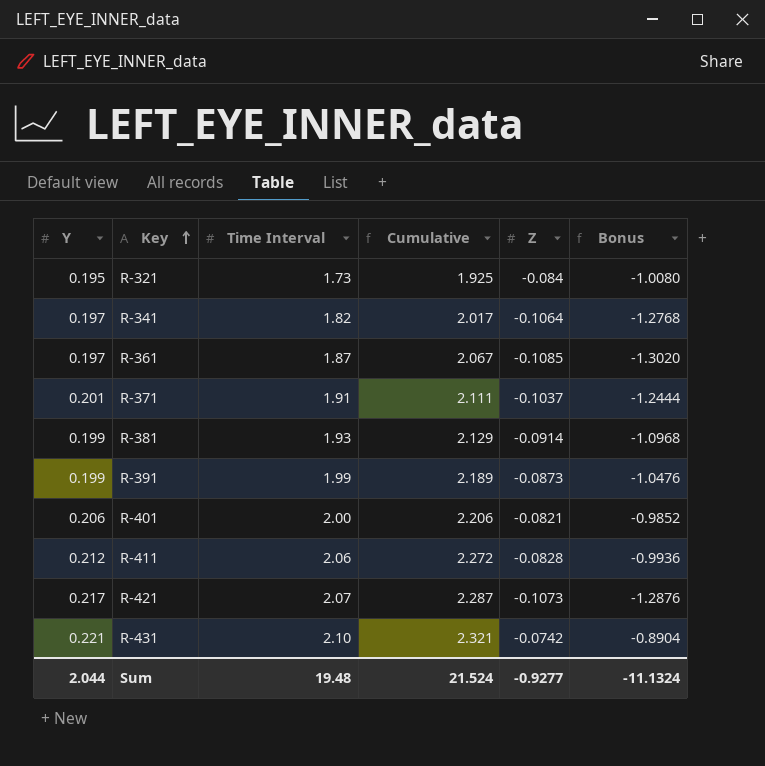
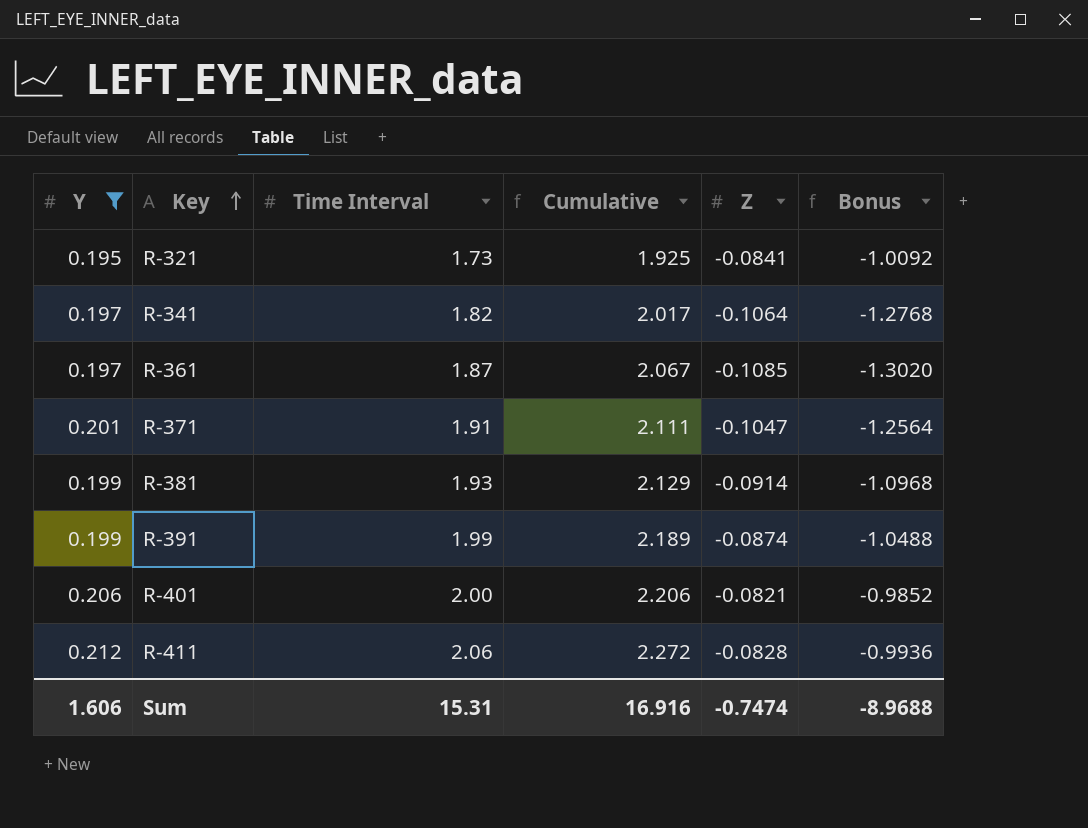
filter: none -> Y <= 0.212
R-321 | Z: -0.084 -> -0.0841
R-321 | Bonus: -1.0080 -> -1.0092
R-371 | Z: -0.1037 -> -0.1047
R-371 | Bonus: -1.2444 -> -1.2564
R-391 | Z: -0.0873 -> -0.0874
R-391 | Bonus: -1.0476 -> -1.0488
Sum | Y: 2.044 -> 1.606
Sum | Time Interval: 19.48 -> 15.31
Sum | Cumulative: 21.524 -> 16.916
Sum | Z: -0.9277 -> -0.7474
Sum | Bonus: -11.1324 -> -8.9688

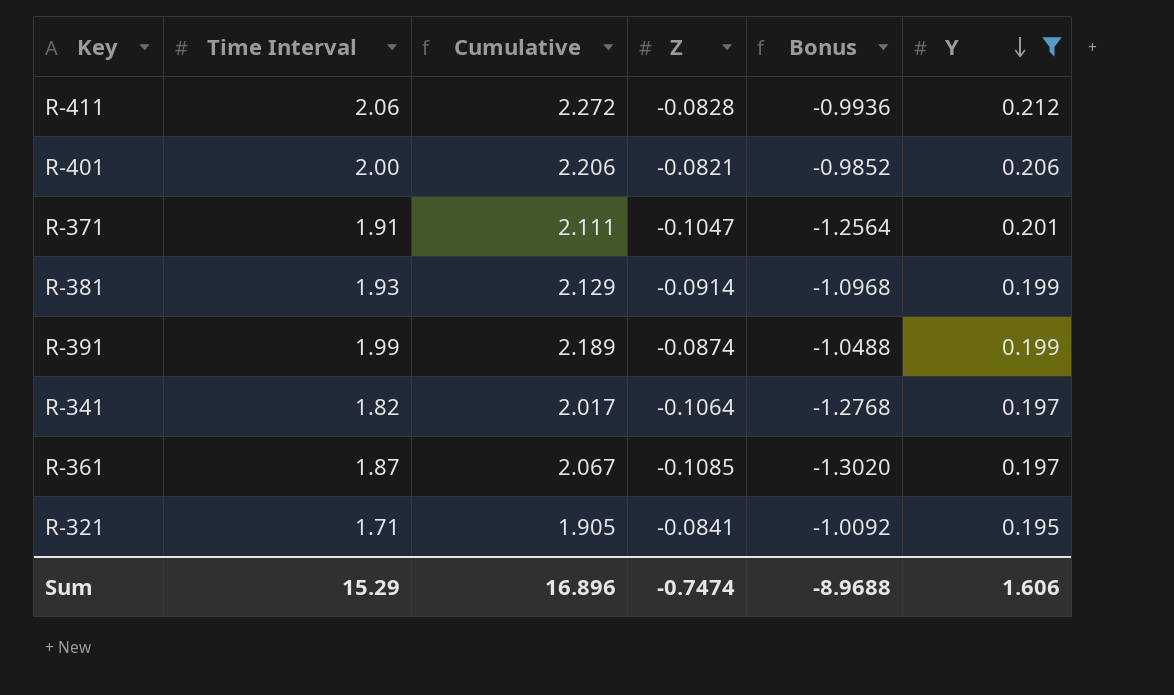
row order: Key ascending -> Y descending
column Y | position: 1 -> 6
R-321 | Time Interval: 1.73 -> 1.71
R-321 | Cumulative: 1.925 -> 1.905
Sum | Time Interval: 15.31 -> 15.29
Sum | Cumulative: 16.916 -> 16.896

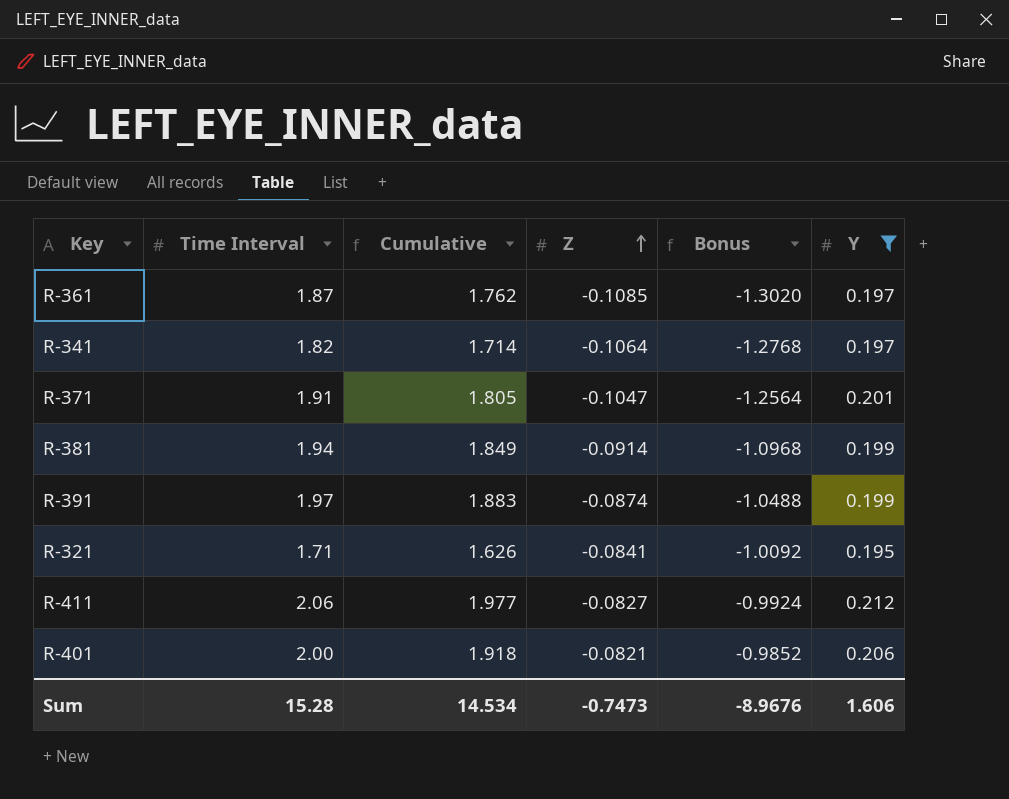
row order: Y descending -> Z ascending
column Cumulative | formula: [Time Interval] + [Y] -> [Time Interval] + [Z]
R-381 | Time Interval: 1.93 -> 1.94
R-391 | Time Interval: 1.99 -> 1.97
R-411 | Z: -0.0828 -> -0.0827
R-411 | Bonus: -0.9936 -> -0.9924
Sum | Time Interval: 15.29 -> 15.28
Sum | Cumulative: 16.896 -> 14.534
Sum | Z: -0.7474 -> -0.7473
Sum | Bonus: -8.9688 -> -8.9676

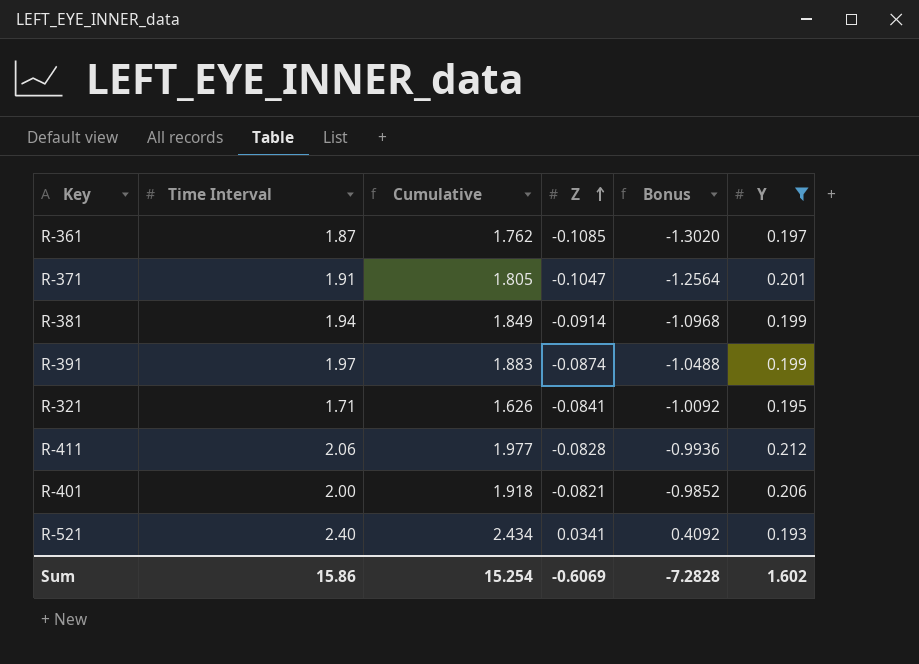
row R-341: 1.82 | 1.714 | -0.1064 | -1.2768 | 0.197 -> none
R-411 | Z: -0.0827 -> -0.0828
R-411 | Bonus: -0.9924 -> -0.9936
row R-521: none -> 2.40 | 2.434 | 0.0341 | 0.4092 | 0.193
Sum | Time Interval: 15.28 -> 15.86
Sum | Cumulative: 14.534 -> 15.254
Sum | Z: -0.7473 -> -0.6069
Sum | Bonus: -8.9676 -> -7.2828
Sum | Y: 1.606 -> 1.602

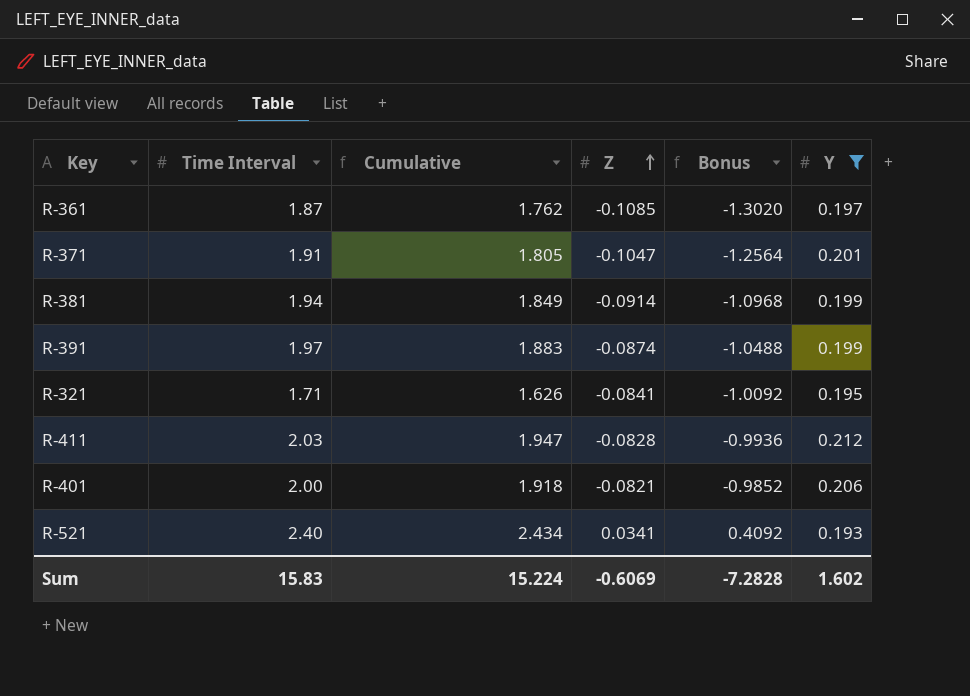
R-411 | Time Interval: 2.06 -> 2.03
R-411 | Cumulative: 1.977 -> 1.947
Sum | Time Interval: 15.86 -> 15.83
Sum | Cumulative: 15.254 -> 15.224

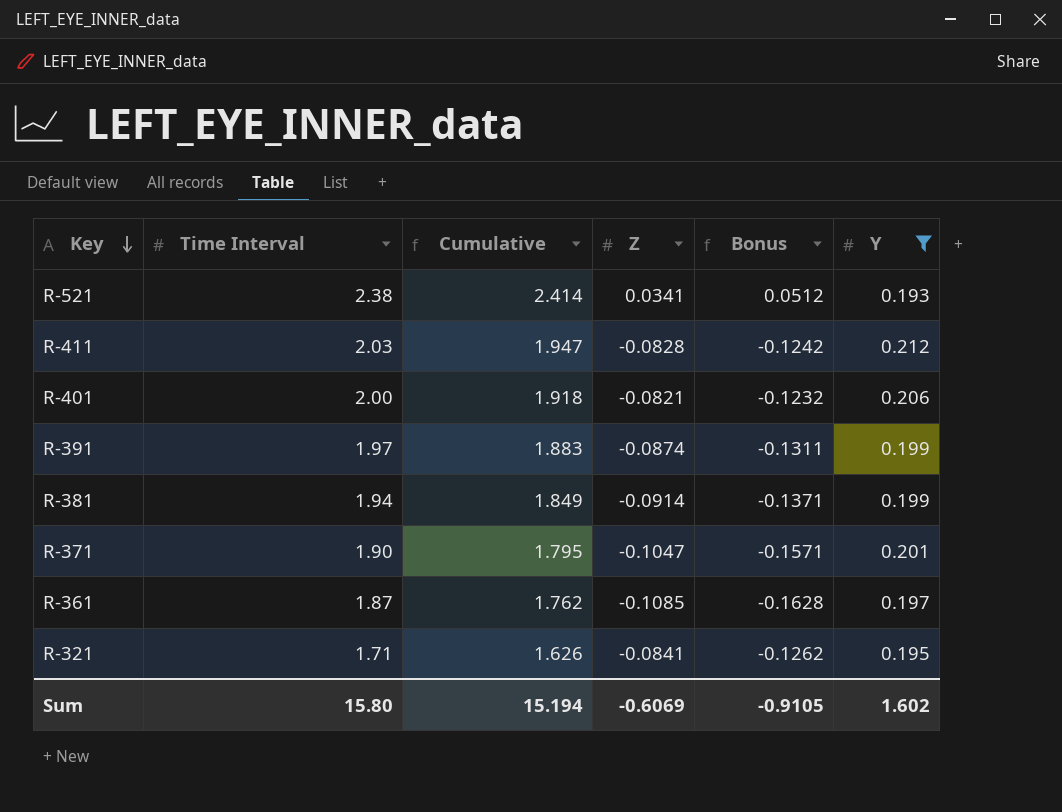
row order: Z ascending -> Key descending
column Bonus | formula: [Z] * 12 -> [Z] * 1.5
R-521 | Time Interval: 2.40 -> 2.38
R-521 | Cumulative: 2.434 -> 2.414
R-371 | Time Interval: 1.91 -> 1.90
R-371 | Cumulative: 1.805 -> 1.795
Sum | Time Interval: 15.83 -> 15.80
Sum | Cumulative: 15.224 -> 15.194
Sum | Bonus: -7.2828 -> -0.9105

